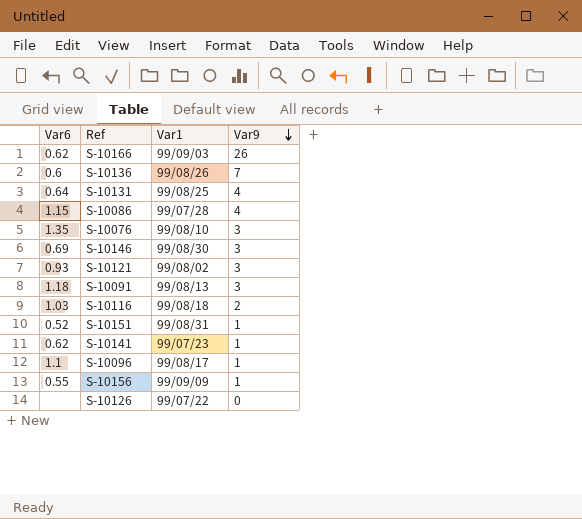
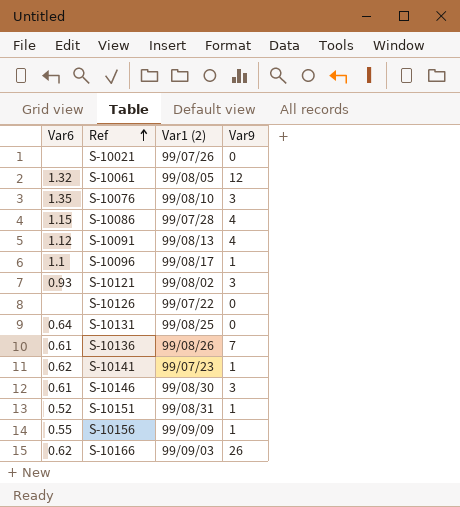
row order: Var9 descending -> Ref ascending
column name: Var1 -> Var1 (2)
row S-10116: 1.03 | 99/08/18 | 2 -> none
row S-10021: none -> none | 99/07/26 | 0
row S-10061: none -> 1.32 | 99/08/05 | 12
S-10091 | Var6: 1.18 -> 1.12
S-10091 | Var9: 3 -> 4
S-10131 | Var9: 4 -> 0
S-10136 | Var6: 0.6 -> 0.61
S-10146 | Var6: 0.69 -> 0.61

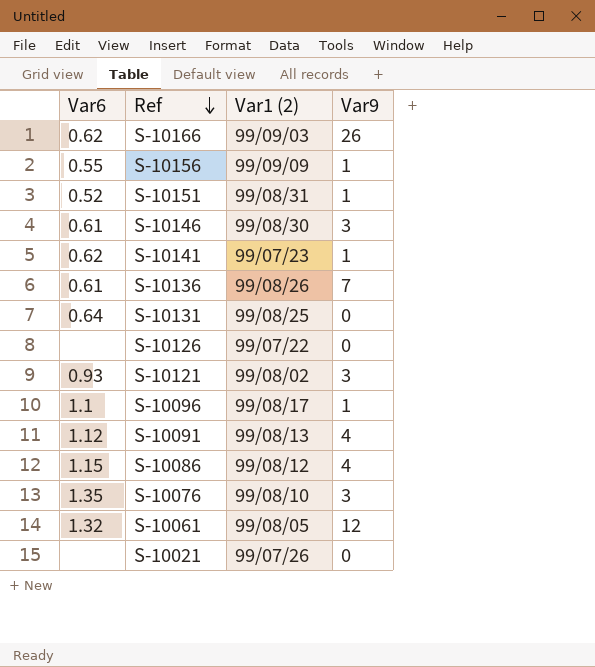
row order: Ref ascending -> Ref descending
S-10086 | Var1 (2): 99/07/28 -> 99/08/12

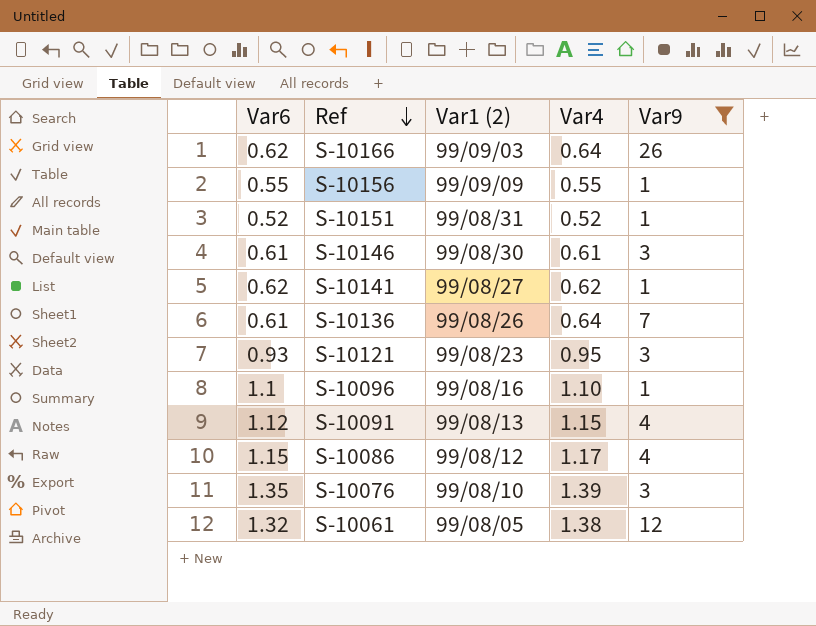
filter: none -> Var9 != 0
column Var4 | position: none -> 4
S-10141 | Var1 (2): 99/07/23 -> 99/08/27
S-10121 | Var1 (2): 99/08/02 -> 99/08/23
S-10096 | Var1 (2): 99/08/17 -> 99/08/16

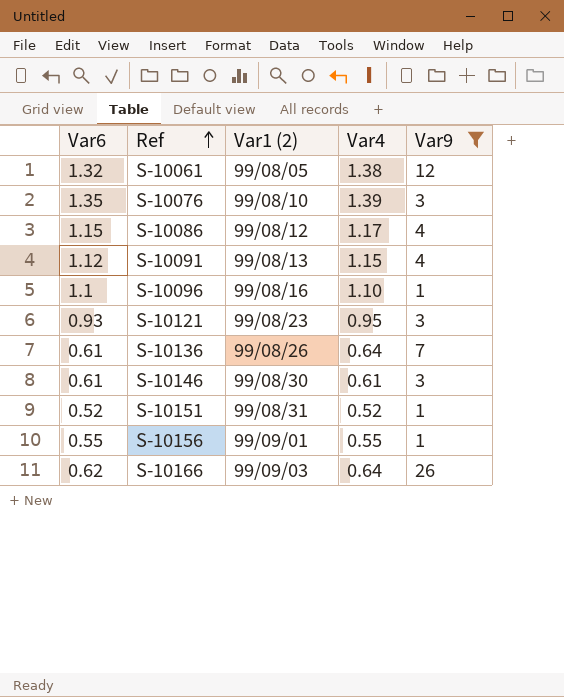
row order: Ref descending -> Ref ascending
row S-10141: 0.62 | 99/08/27 | 0.62 | 1 -> none
S-10156 | Var1 (2): 99/09/09 -> 99/09/01

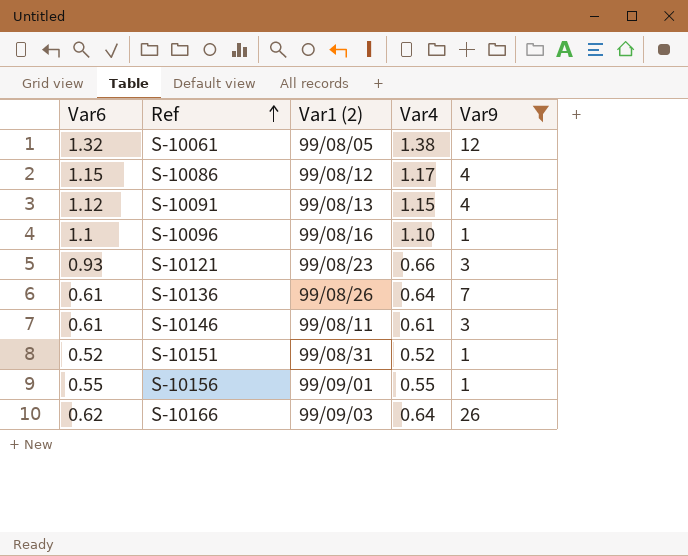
row S-10076: 1.35 | 99/08/10 | 1.39 | 3 -> none
S-10121 | Var4: 0.95 -> 0.66
S-10146 | Var1 (2): 99/08/30 -> 99/08/11

